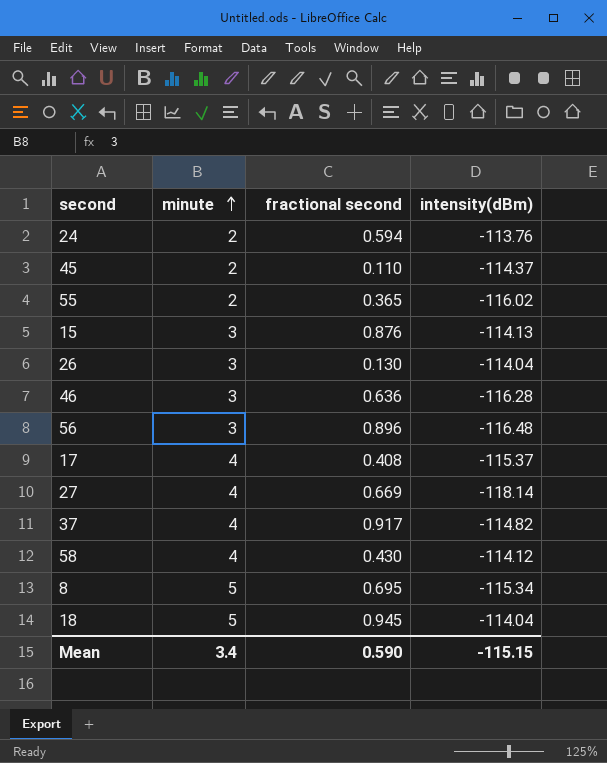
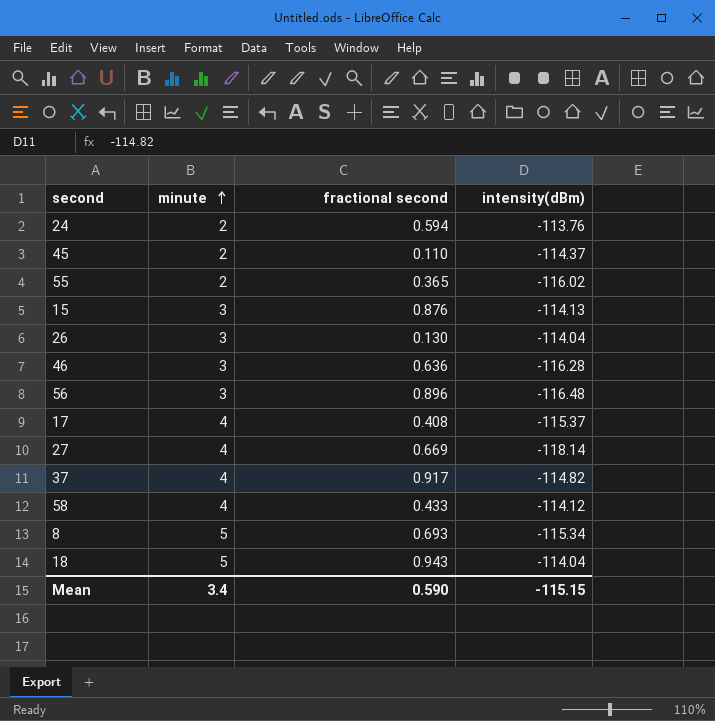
58 | fractional second: 0.430 -> 0.433
8 | fractional second: 0.695 -> 0.693
18 | fractional second: 0.945 -> 0.943

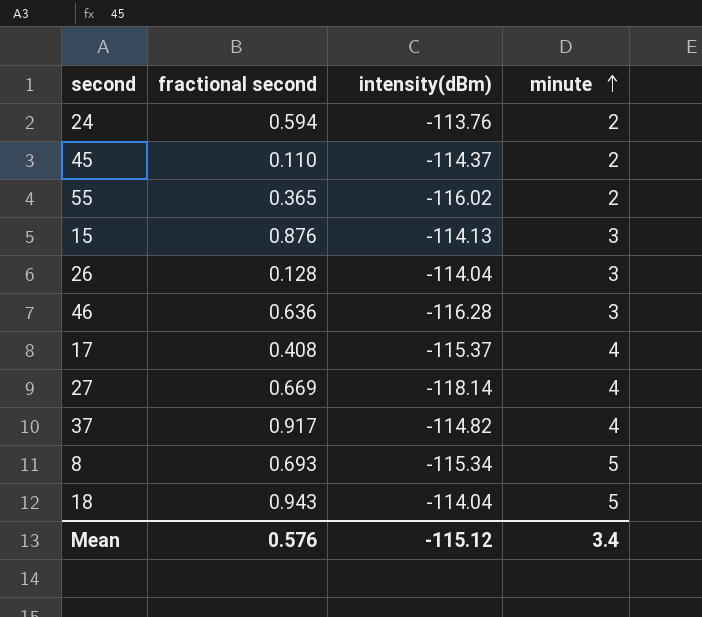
column minute | position: 2 -> 4
row 56: 3 | 0.896 | -116.48 -> none
row 58: 4 | 0.433 | -114.12 -> none
26 | fractional second: 0.130 -> 0.128
Mean | fractional second: 0.590 -> 0.576
Mean | intensity(dBm): -115.15 -> -115.12

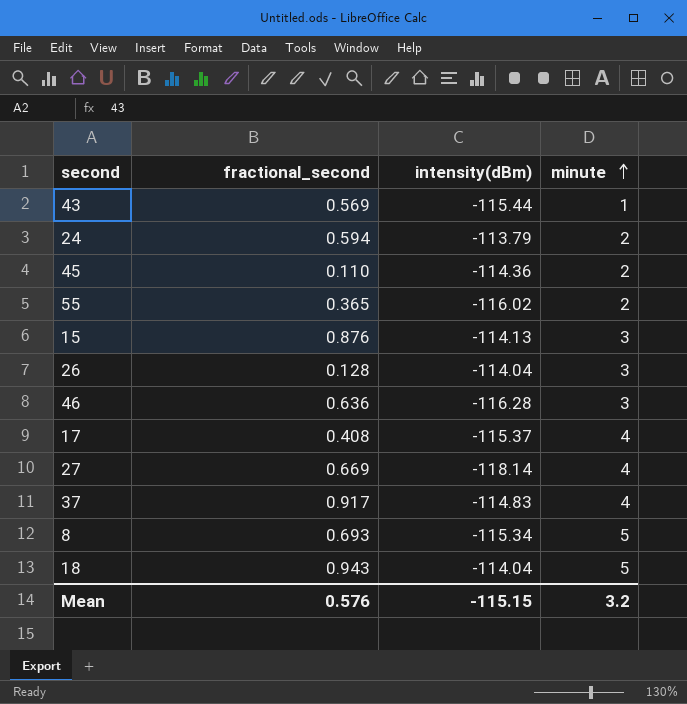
column name: fractional second -> fractional_second
row 43: none -> 0.569 | -115.44 | 1
24 | intensity(dBm): -113.76 -> -113.79
45 | intensity(dBm): -114.37 -> -114.36
37 | intensity(dBm): -114.82 -> -114.83
Mean | intensity(dBm): -115.12 -> -115.15
Mean | minute: 3.4 -> 3.2

